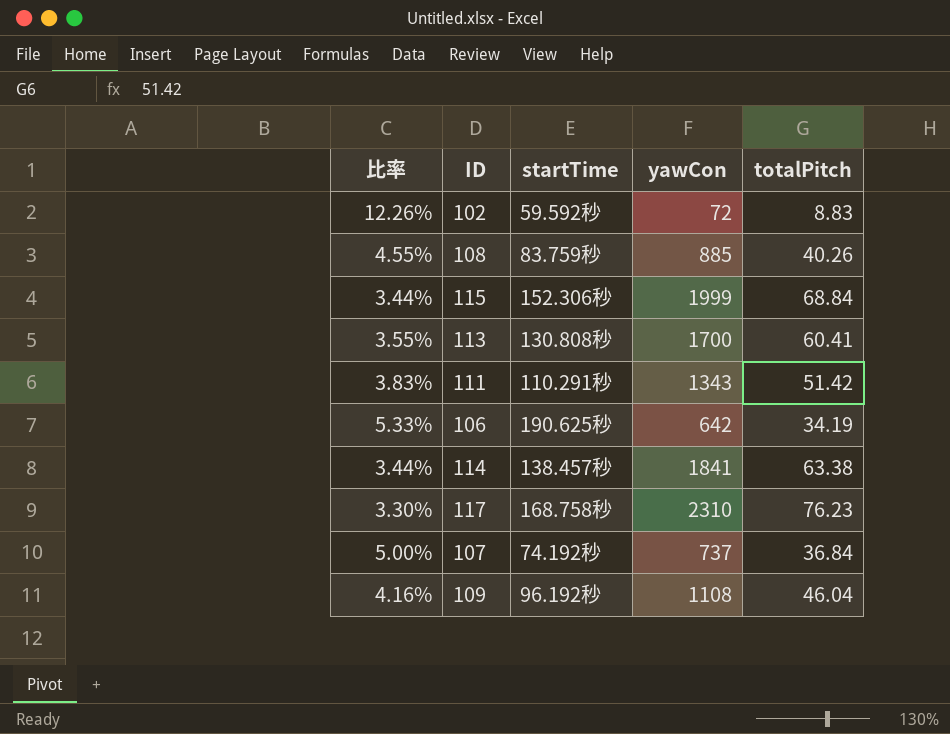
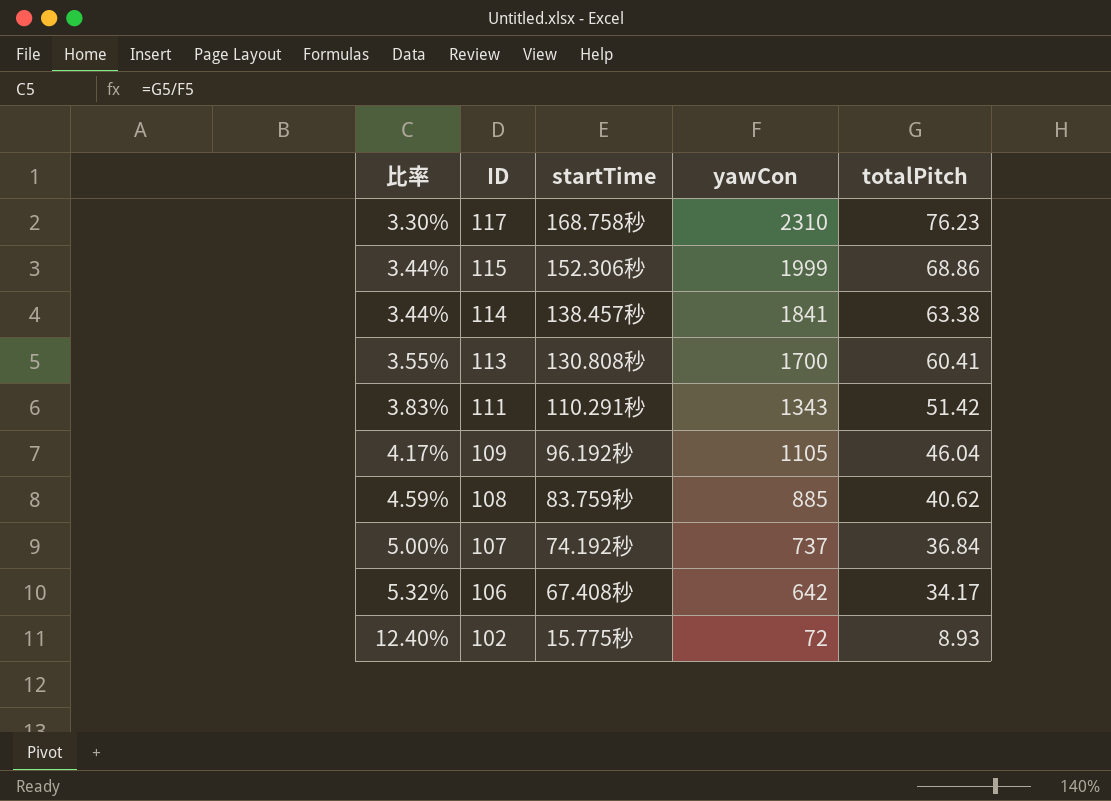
row order: none -> 比率 ascending
115 | totalPitch: 68.84 -> 68.86
109 | 比率: 4.16% -> 4.17%
109 | yawCon: 1108 -> 1105
108 | 比率: 4.55% -> 4.59%
108 | totalPitch: 40.26 -> 40.62
106 | 比率: 5.33% -> 5.32%
106 | startTime: 190.625秒 -> 67.408秒
106 | totalPitch: 34.19 -> 34.17
102 | 比率: 12.26% -> 12.40%
102 | startTime: 59.592秒 -> 15.775秒
102 | totalPitch: 8.83 -> 8.93

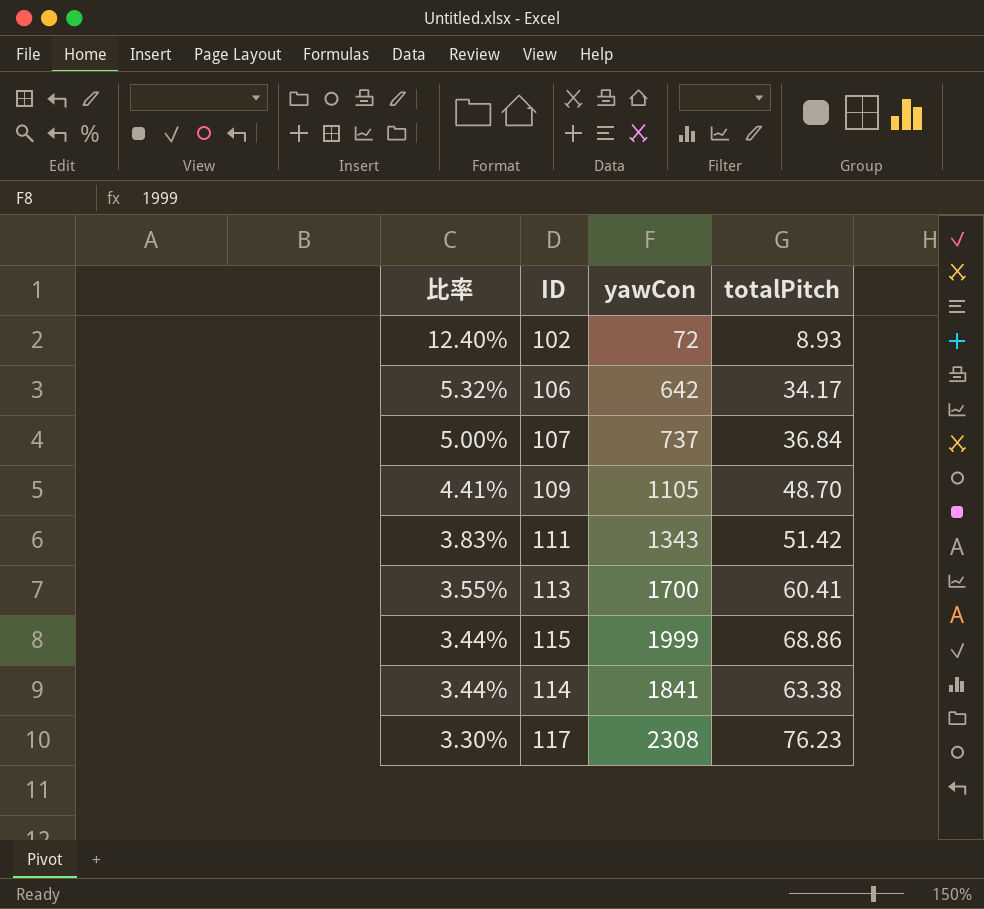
row order: 比率 ascending -> 比率 descending
column startTime | position: 3 -> none
row 108: 4.59% | 83.759秒 | 885 | 40.62 -> none
109 | 比率: 4.17% -> 4.41%
109 | totalPitch: 46.04 -> 48.70
117 | yawCon: 2310 -> 2308

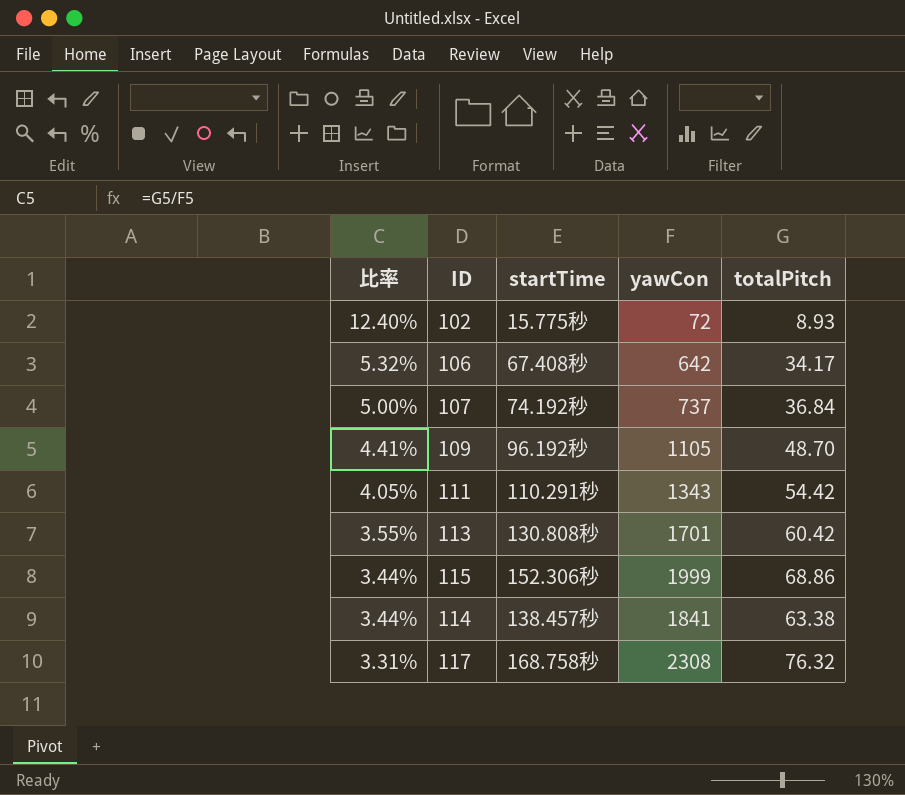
column startTime | position: none -> 3
111 | 比率: 3.83% -> 4.05%
111 | totalPitch: 51.42 -> 54.42
113 | yawCon: 1700 -> 1701
113 | totalPitch: 60.41 -> 60.42
117 | 比率: 3.30% -> 3.31%
117 | totalPitch: 76.23 -> 76.32

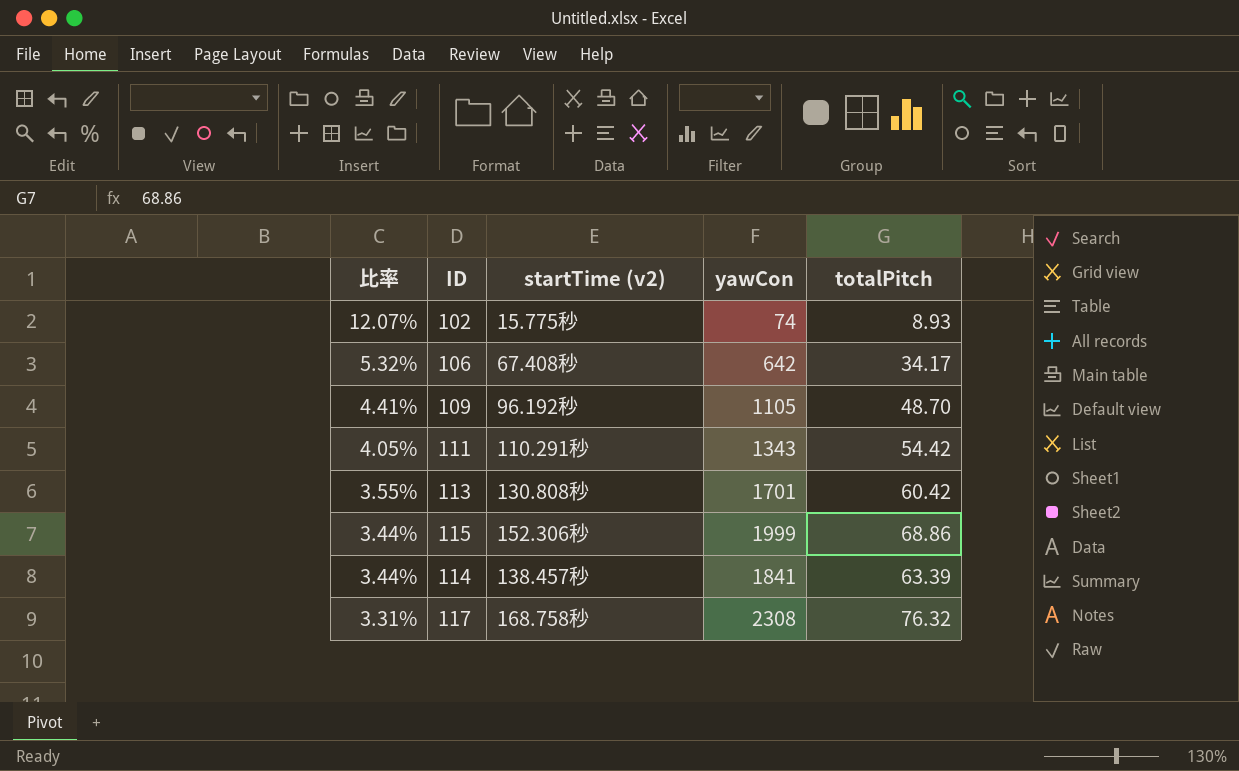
column name: startTime -> startTime (v2)
row 107: 5.00% | 74.192秒 | 737 | 36.84 -> none
102 | 比率: 12.40% -> 12.07%
102 | yawCon: 72 -> 74
114 | totalPitch: 63.38 -> 63.39

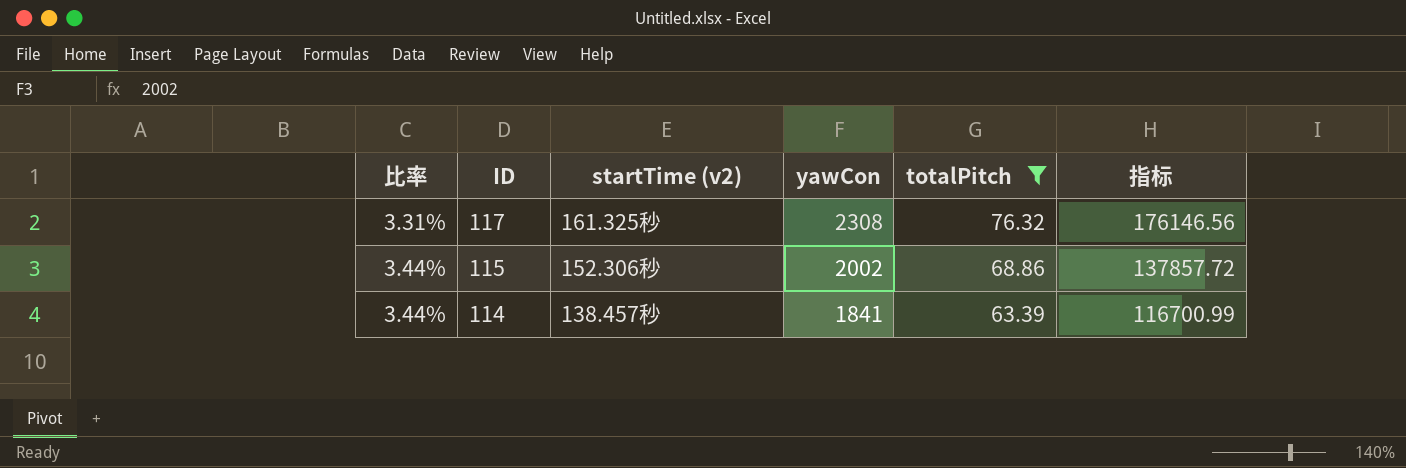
filter: none -> totalPitch >= 63.39
row order: 比率 descending -> 比率 ascending
column 指标 | formula: none -> [yawCon] * [totalPitch]
117 | startTime (v2): 168.758秒 -> 161.325秒
115 | yawCon: 1999 -> 2002

